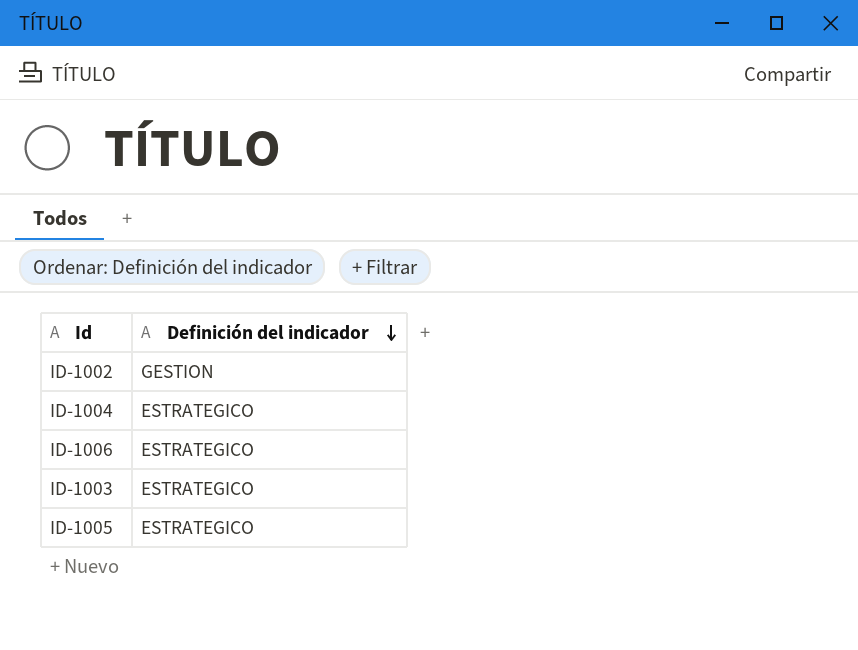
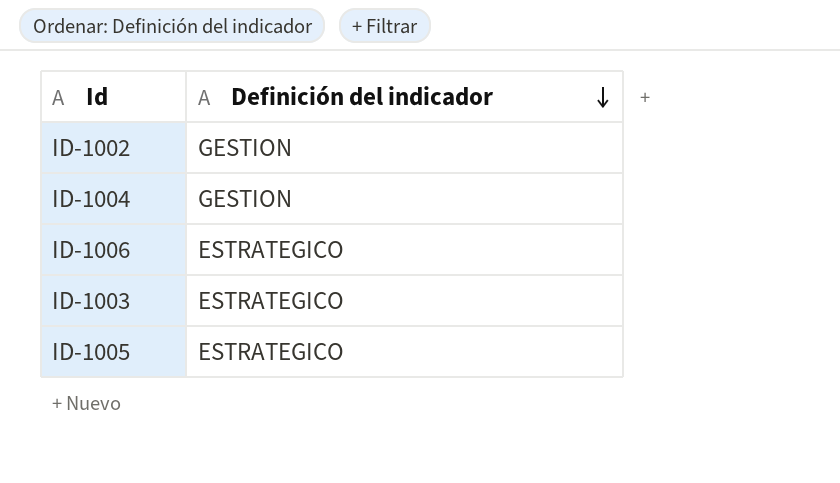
ID-1004 | Definición del indicador: ESTRATEGICO -> GESTION

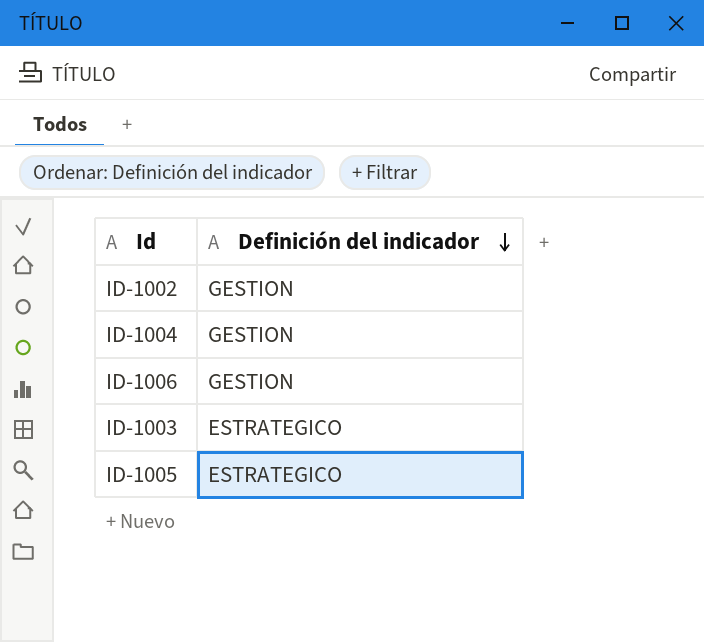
ID-1006 | Definición del indicador: ESTRATEGICO -> GESTION

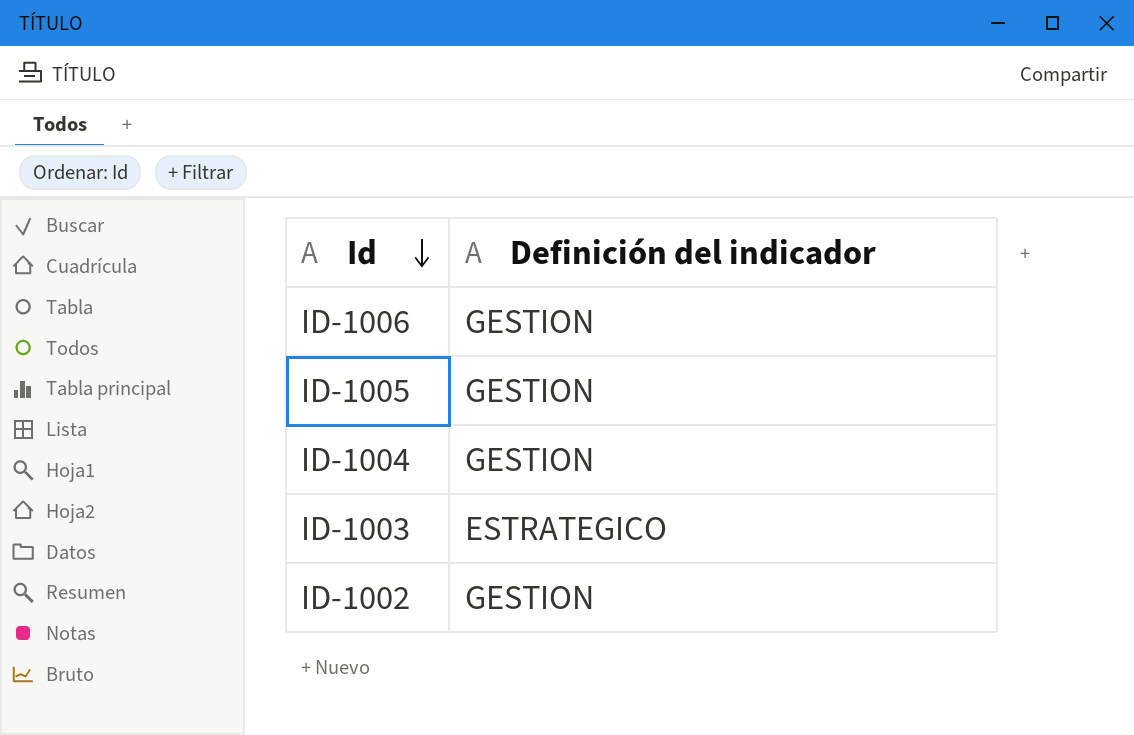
row order: Definición del indicador descending -> Id descending
ID-1005 | Definición del indicador: ESTRATEGICO -> GESTION

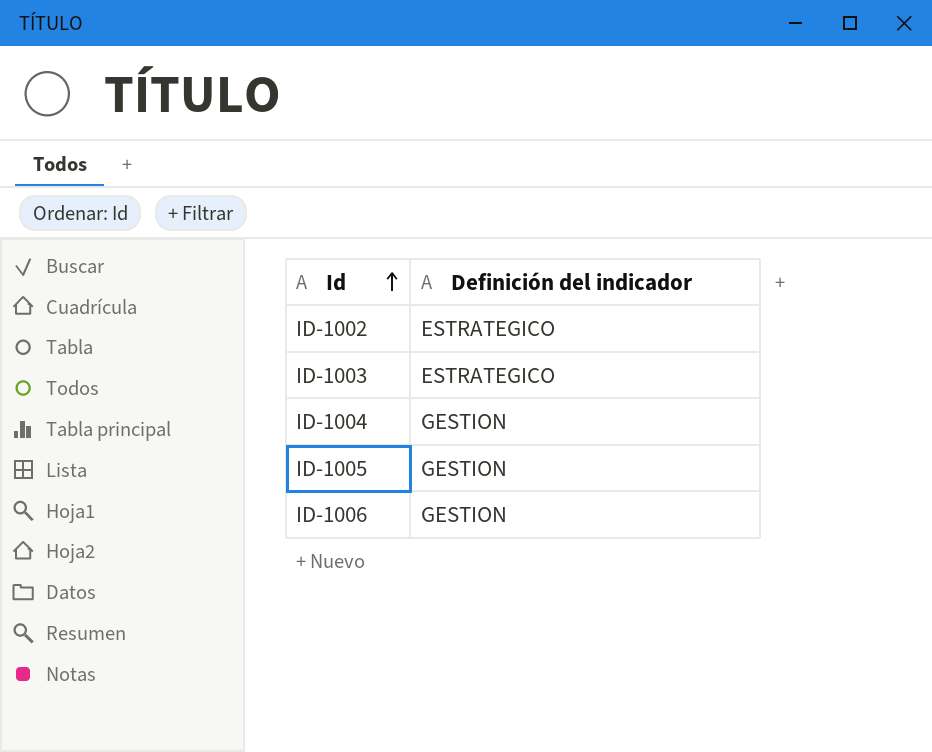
row order: Id descending -> Id ascending
ID-1002 | Definición del indicador: GESTION -> ESTRATEGICO

